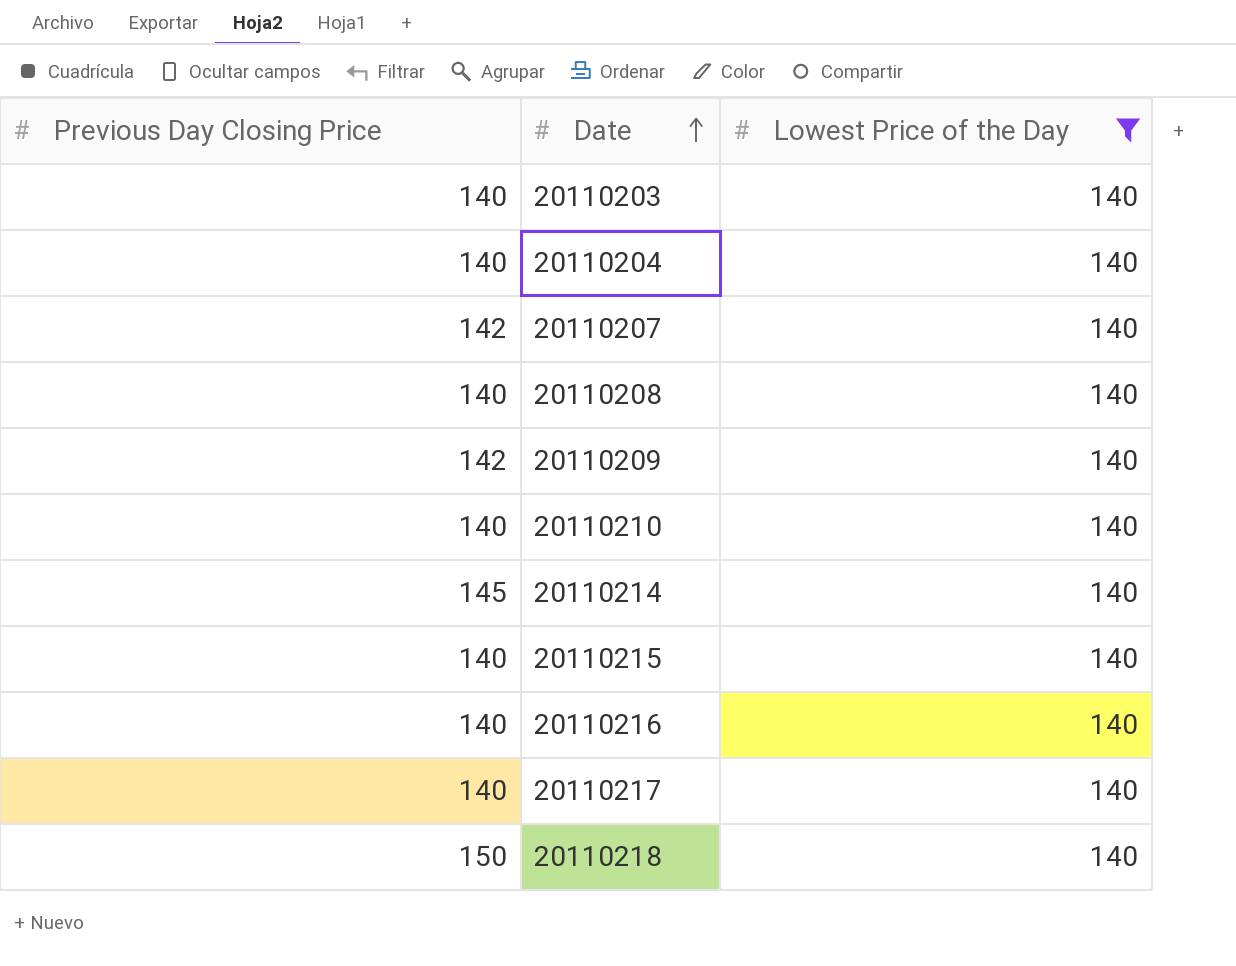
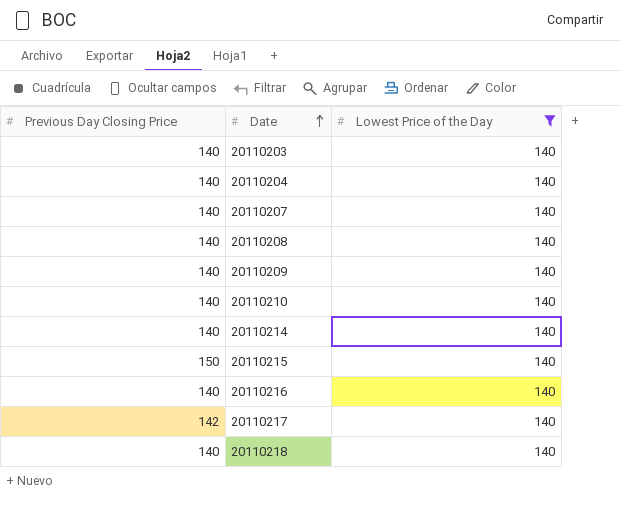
20110207 | Previous Day Closing Price: 142 -> 140
20110209 | Previous Day Closing Price: 142 -> 140
20110214 | Previous Day Closing Price: 145 -> 140
20110215 | Previous Day Closing Price: 140 -> 150
20110217 | Previous Day Closing Price: 140 -> 142
20110218 | Previous Day Closing Price: 150 -> 140

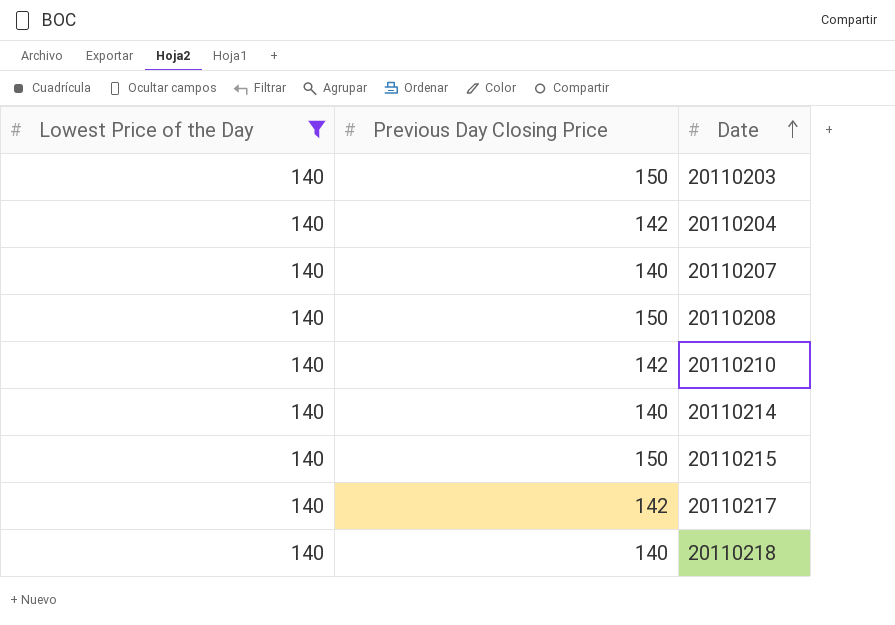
column Lowest Price of the Day | position: 3 -> 1
row 20110209: 140 | 140 -> none
row 20110216: 140 | 140 -> none
20110203 | Previous Day Closing Price: 140 -> 150
20110204 | Previous Day Closing Price: 140 -> 142
20110208 | Previous Day Closing Price: 140 -> 150
20110210 | Previous Day Closing Price: 140 -> 142

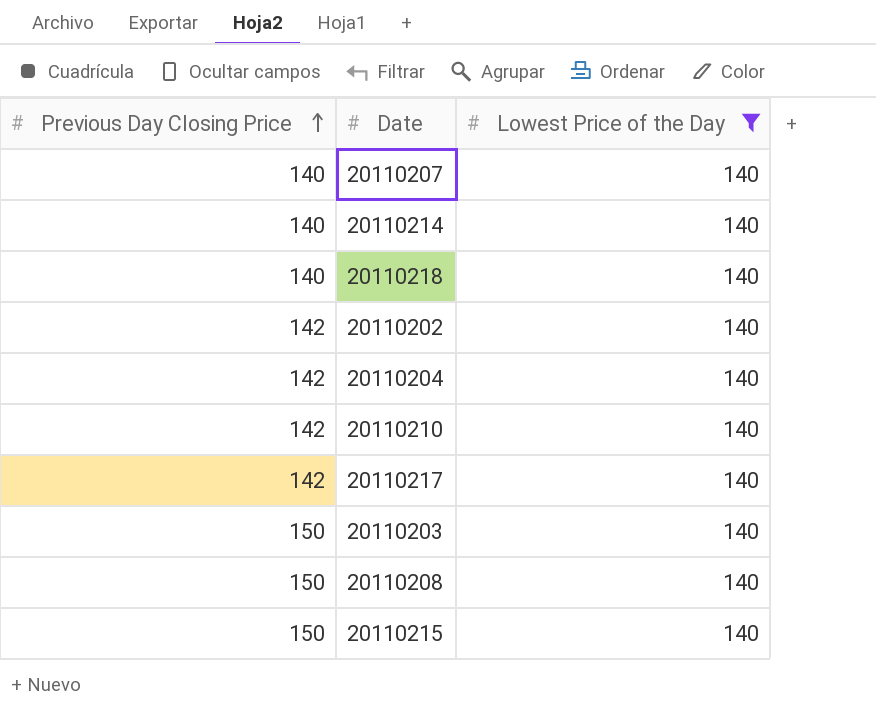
row order: Date ascending -> Previous Day Closing Price ascending
column Lowest Price of the Day | position: 1 -> 3
row 20110202: none -> 142 | 140

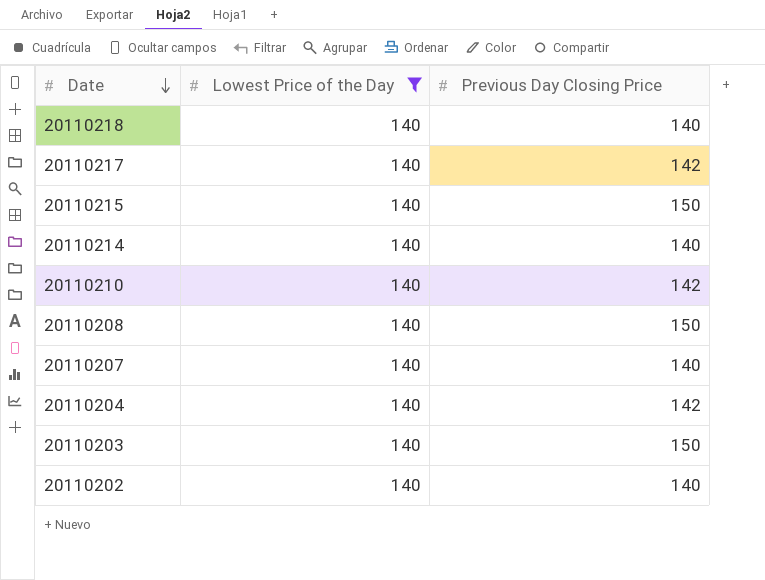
row order: Previous Day Closing Price ascending -> Date descending
column Previous Day Closing Price | position: 1 -> 3
20110202 | Previous Day Closing Price: 142 -> 140

